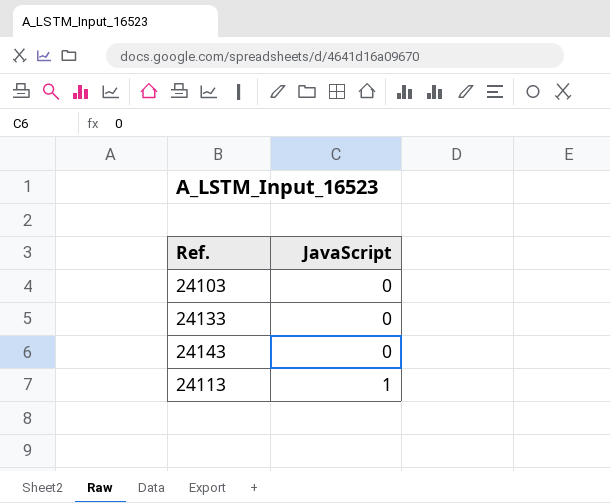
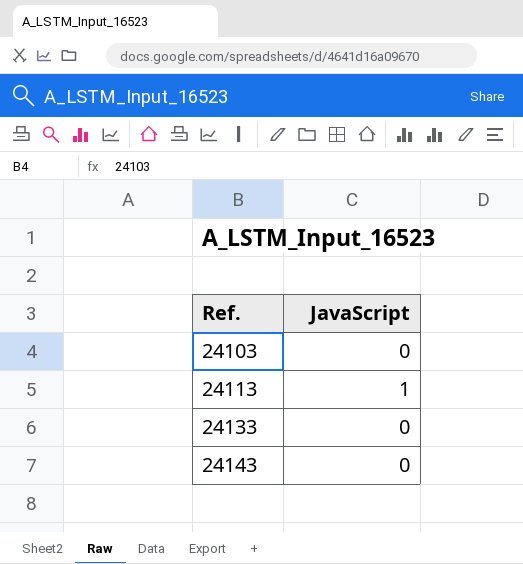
row order: JavaScript ascending -> Ref. ascending

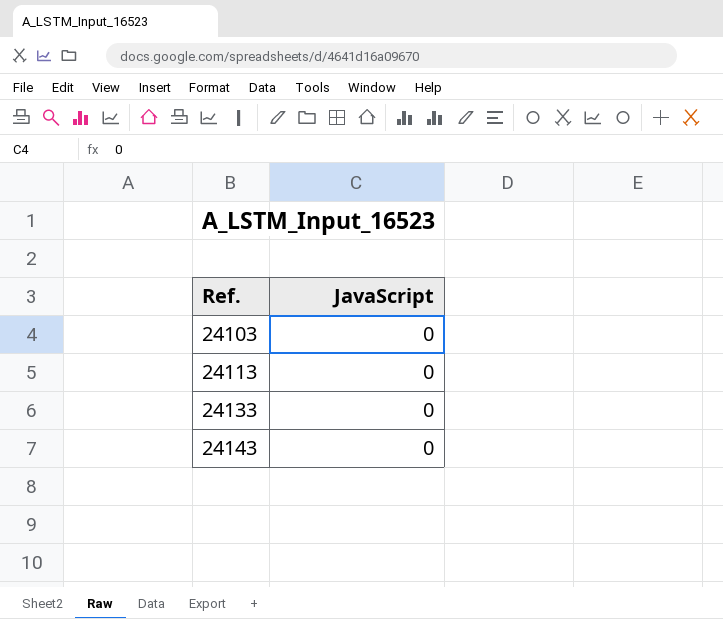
24113 | JavaScript: 1 -> 0

